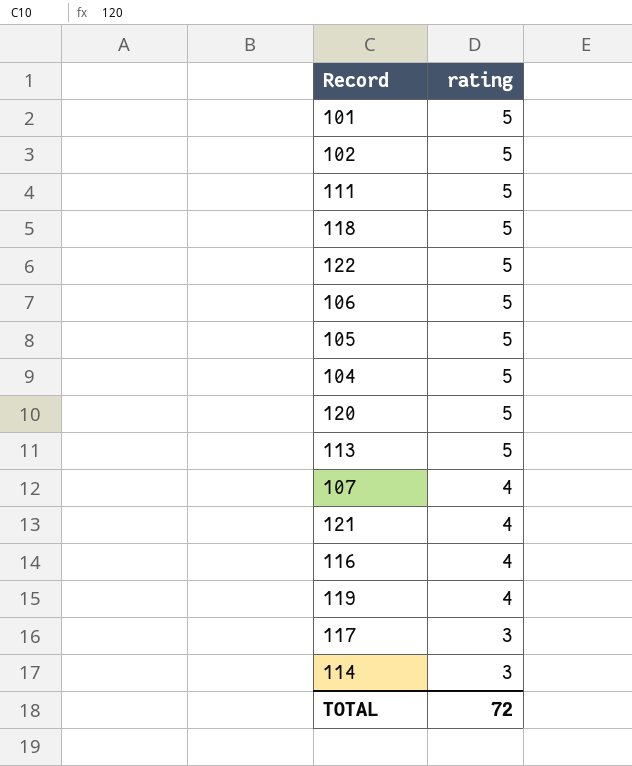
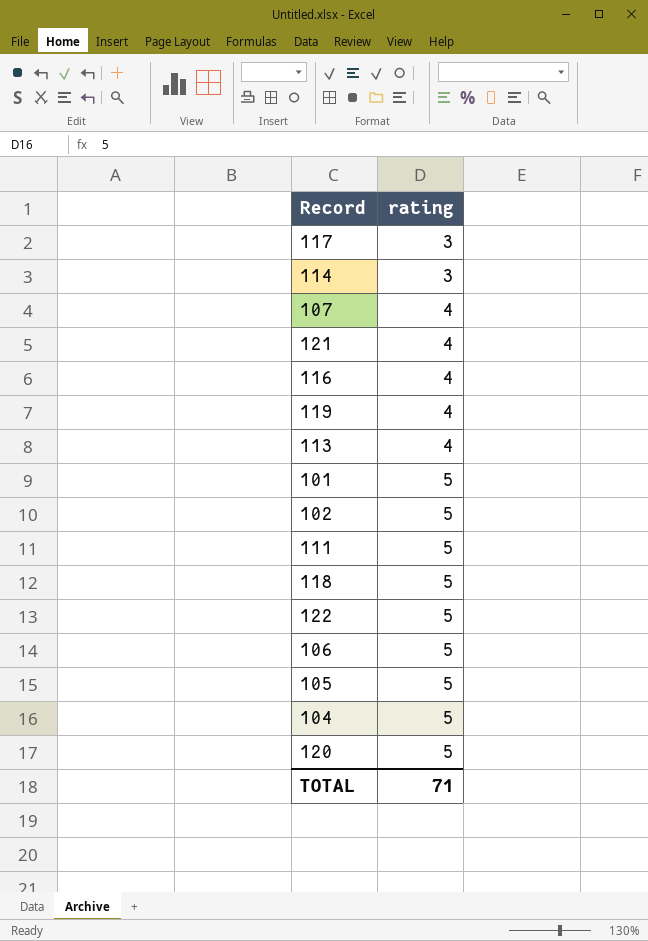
row order: rating descending -> rating ascending
113 | rating: 5 -> 4
TOTAL | rating: 72 -> 71

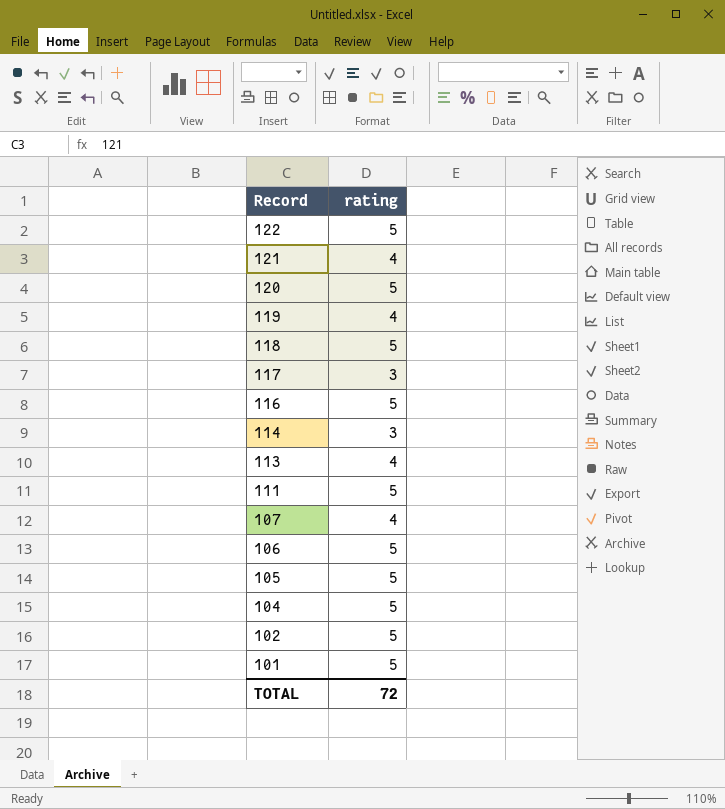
row order: rating ascending -> Record descending
116 | rating: 4 -> 5
TOTAL | rating: 71 -> 72

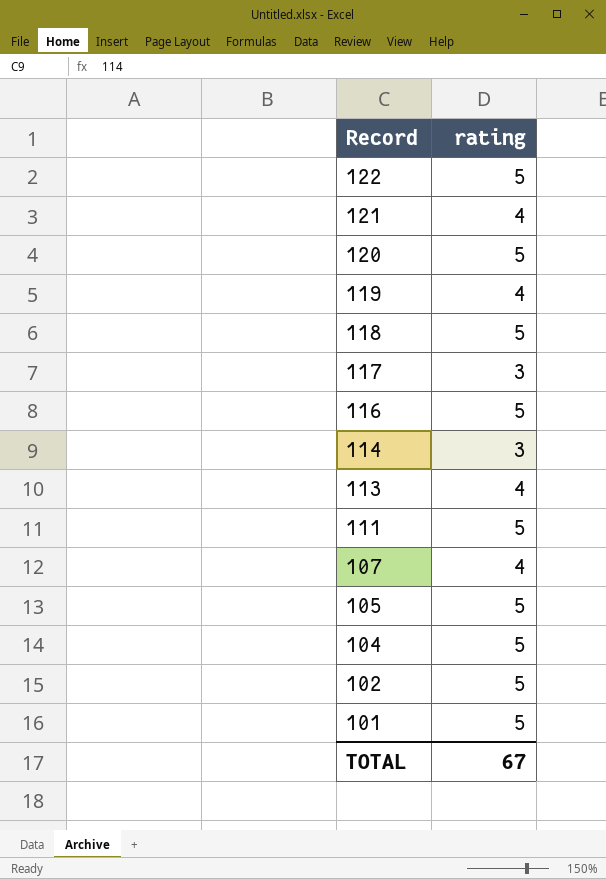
row 106: 5 -> none
TOTAL | rating: 72 -> 67

